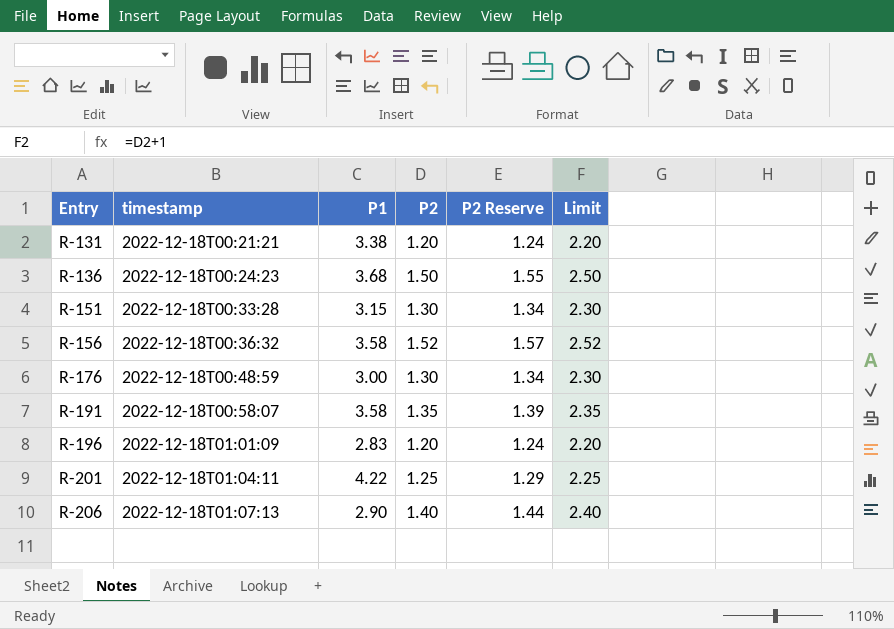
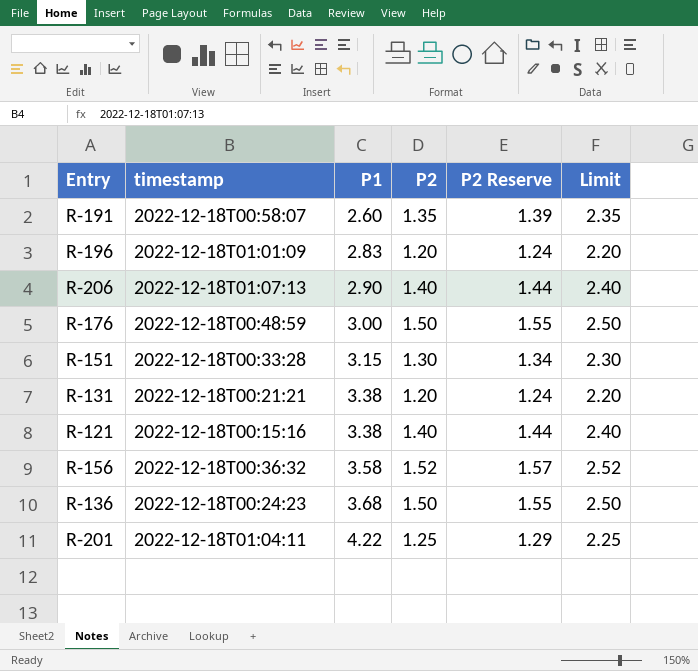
row order: Entry ascending -> P1 ascending
R-191 | P1: 3.58 -> 2.60
R-176 | P2: 1.30 -> 1.50
R-176 | P2 Reserve: 1.34 -> 1.55
R-176 | Limit: 2.30 -> 2.50
row R-121: none -> 2022-12-18T00:15:16 | 3.38 | 1.40 | 1.44 | 2.40

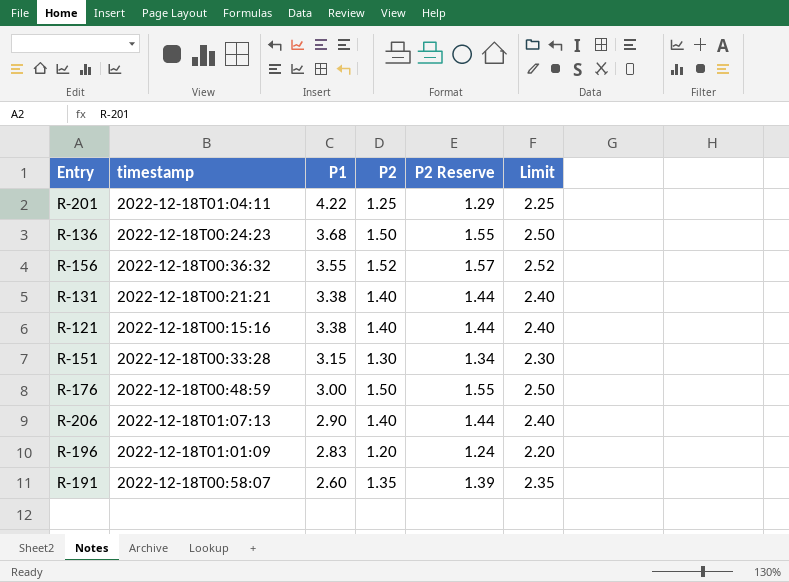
row order: P1 ascending -> P1 descending
R-156 | P1: 3.58 -> 3.55
R-131 | P2: 1.20 -> 1.40
R-131 | P2 Reserve: 1.24 -> 1.44
R-131 | Limit: 2.20 -> 2.40

